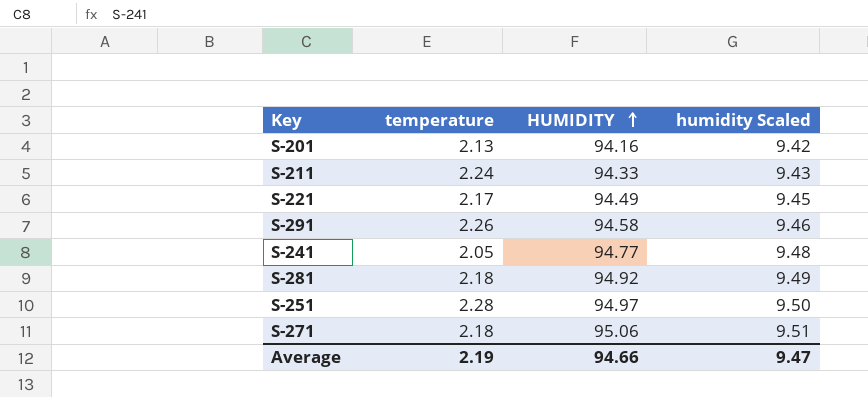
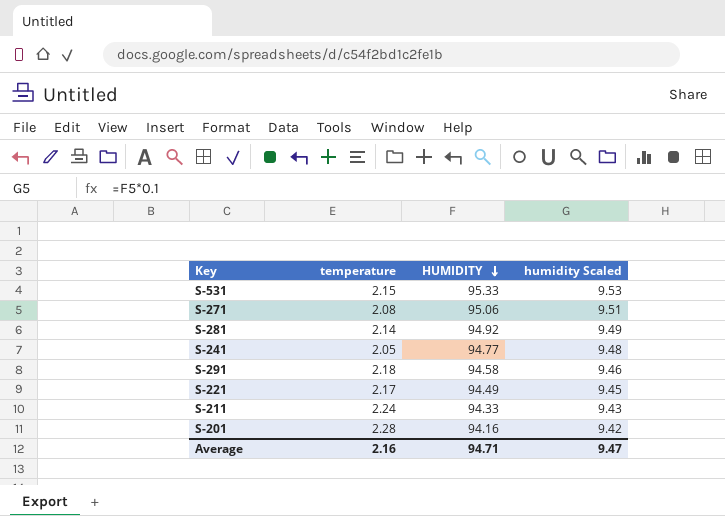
row order: HUMIDITY ascending -> HUMIDITY descending
row S-251: 2.28 | 94.97 | 9.50 -> none
row S-531: none -> 2.15 | 95.33 | 9.53
S-271 | temperature: 2.18 -> 2.08
S-281 | temperature: 2.18 -> 2.14
S-291 | temperature: 2.26 -> 2.18
S-201 | temperature: 2.13 -> 2.28
Average | temperature: 2.19 -> 2.16
Average | HUMIDITY: 94.66 -> 94.71

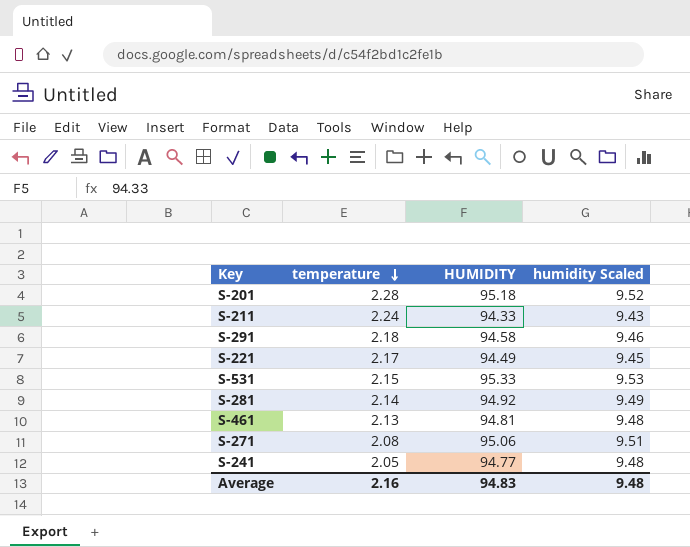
row order: HUMIDITY descending -> temperature descending
S-201 | HUMIDITY: 94.16 -> 95.18
S-201 | humidity Scaled: 9.42 -> 9.52
row S-461: none -> 2.13 | 94.81 | 9.48
Average | HUMIDITY: 94.71 -> 94.83
Average | humidity Scaled: 9.47 -> 9.48

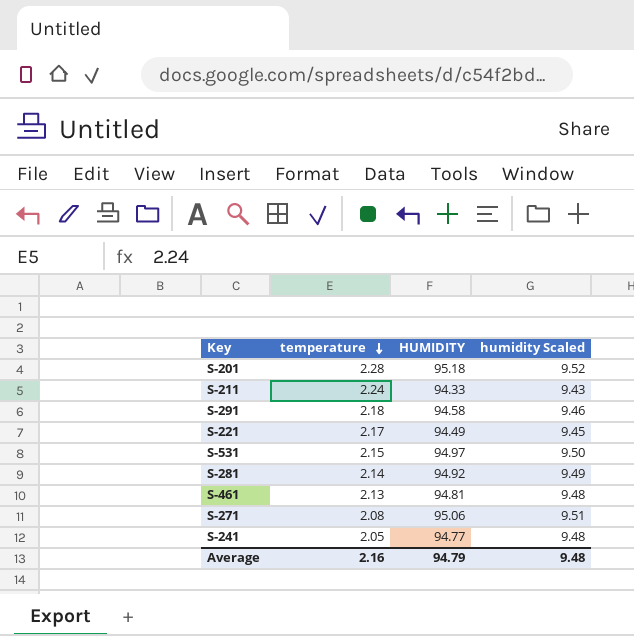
S-531 | HUMIDITY: 95.33 -> 94.97
S-531 | humidity Scaled: 9.53 -> 9.50
Average | HUMIDITY: 94.83 -> 94.79

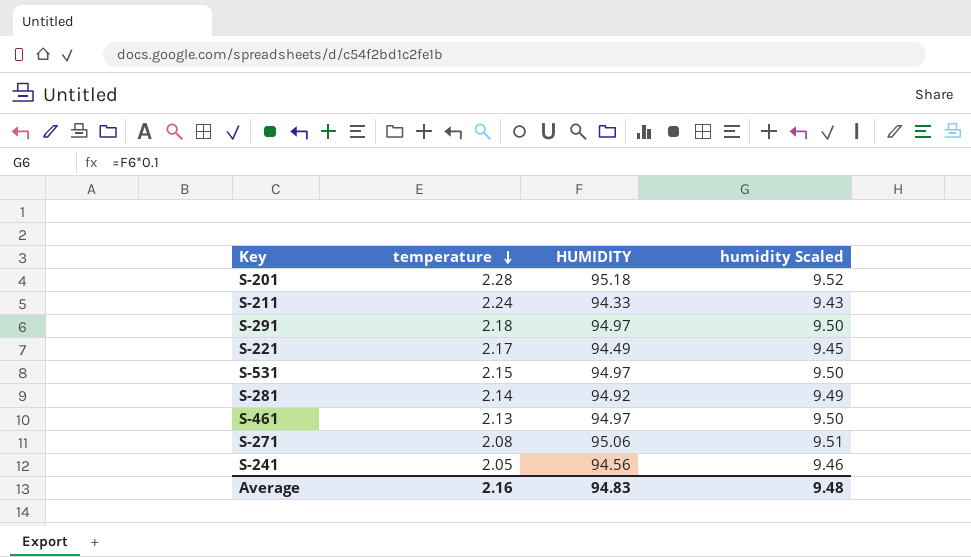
S-291 | HUMIDITY: 94.58 -> 94.97
S-291 | humidity Scaled: 9.46 -> 9.50
S-461 | HUMIDITY: 94.81 -> 94.97
S-461 | humidity Scaled: 9.48 -> 9.50
S-241 | HUMIDITY: 94.77 -> 94.56
S-241 | humidity Scaled: 9.48 -> 9.46
Average | HUMIDITY: 94.79 -> 94.83

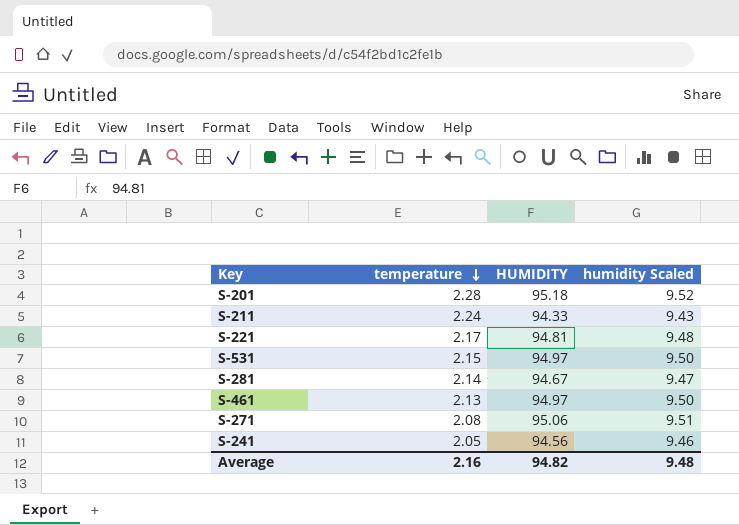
row S-291: 2.18 | 94.97 | 9.50 -> none
S-221 | HUMIDITY: 94.49 -> 94.81
S-221 | humidity Scaled: 9.45 -> 9.48
S-281 | HUMIDITY: 94.92 -> 94.67
S-281 | humidity Scaled: 9.49 -> 9.47
Average | HUMIDITY: 94.83 -> 94.82

